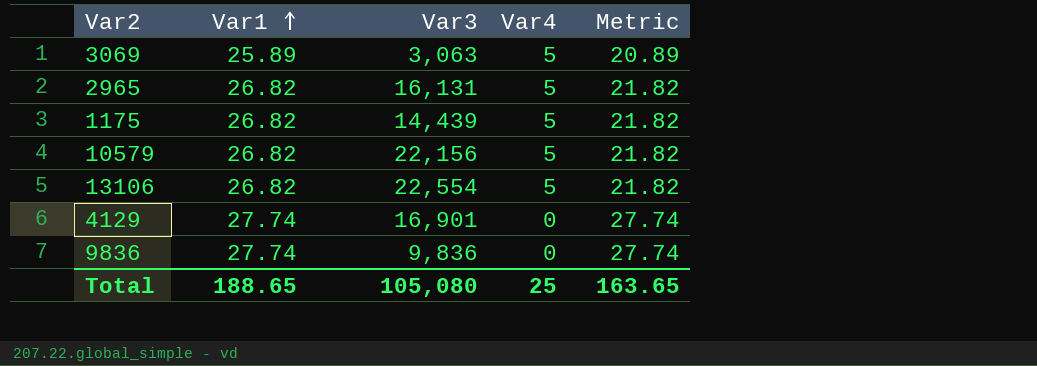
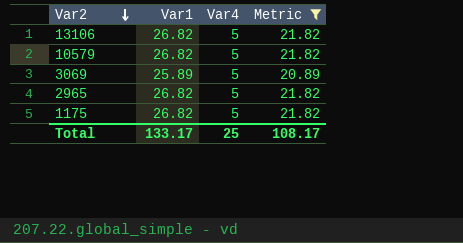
filter: none -> Metric != 27.74
row order: Var1 ascending -> Var2 descending
column Var3 | position: 3 -> none
Total | Var1: 188.65 -> 133.17
Total | Metric: 163.65 -> 108.17

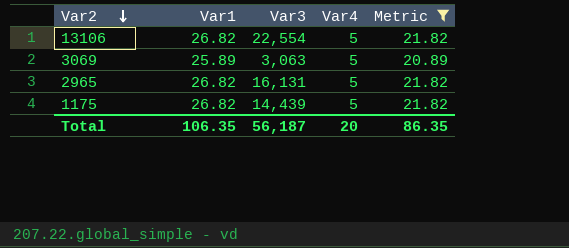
column Var3 | position: none -> 3
row 10579: 26.82 | 5 | 21.82 -> none
Total | Var1: 133.17 -> 106.35
Total | Var4: 25 -> 20
Total | Metric: 108.17 -> 86.35

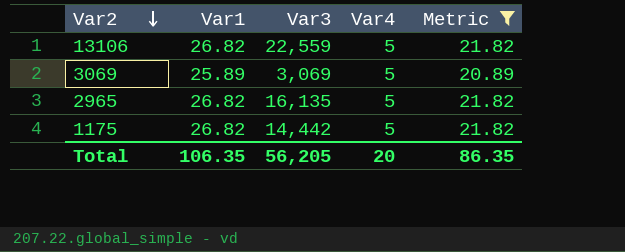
13106 | Var3: 22,554 -> 22,559
3069 | Var3: 3,063 -> 3,069
2965 | Var3: 16,131 -> 16,135
1175 | Var3: 14,439 -> 14,442
Total | Var3: 56,187 -> 56,205

